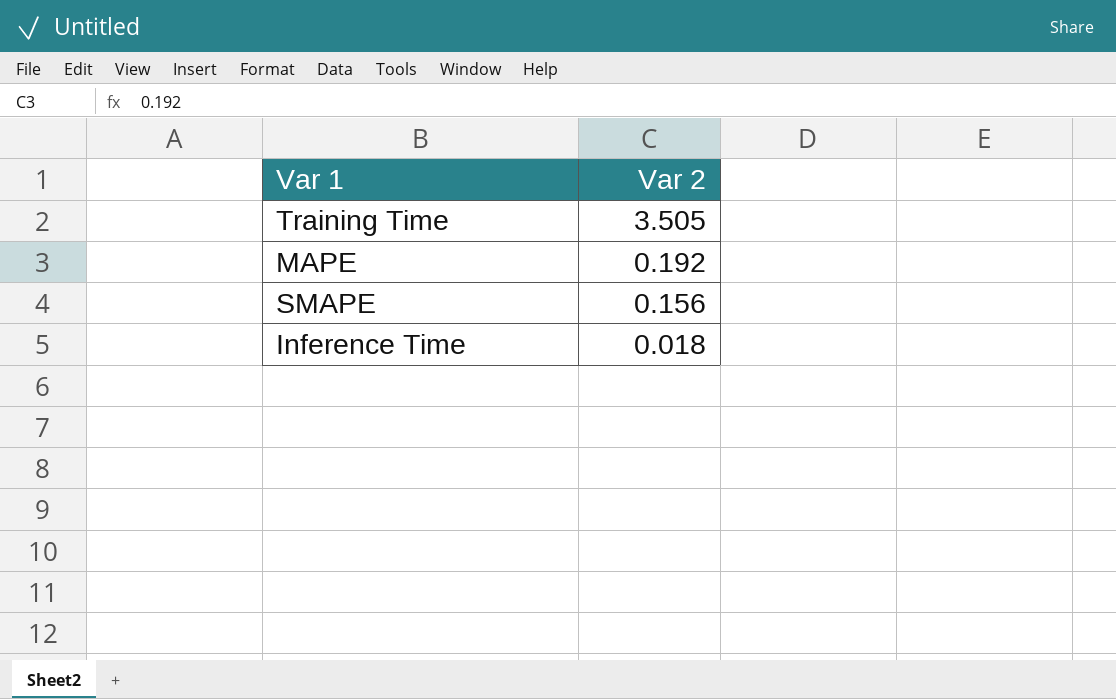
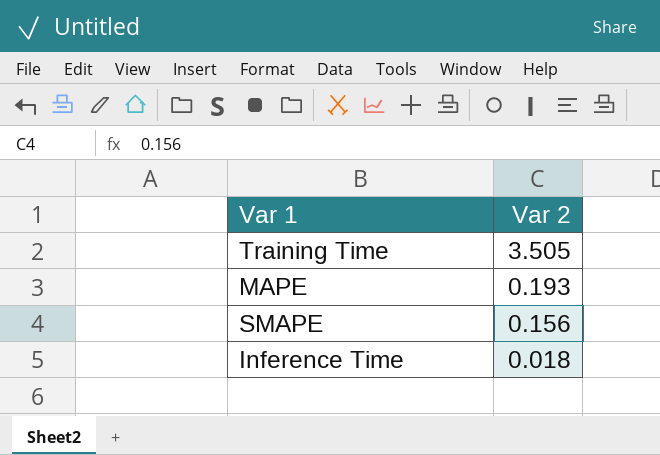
MAPE | Var 2: 0.192 -> 0.193

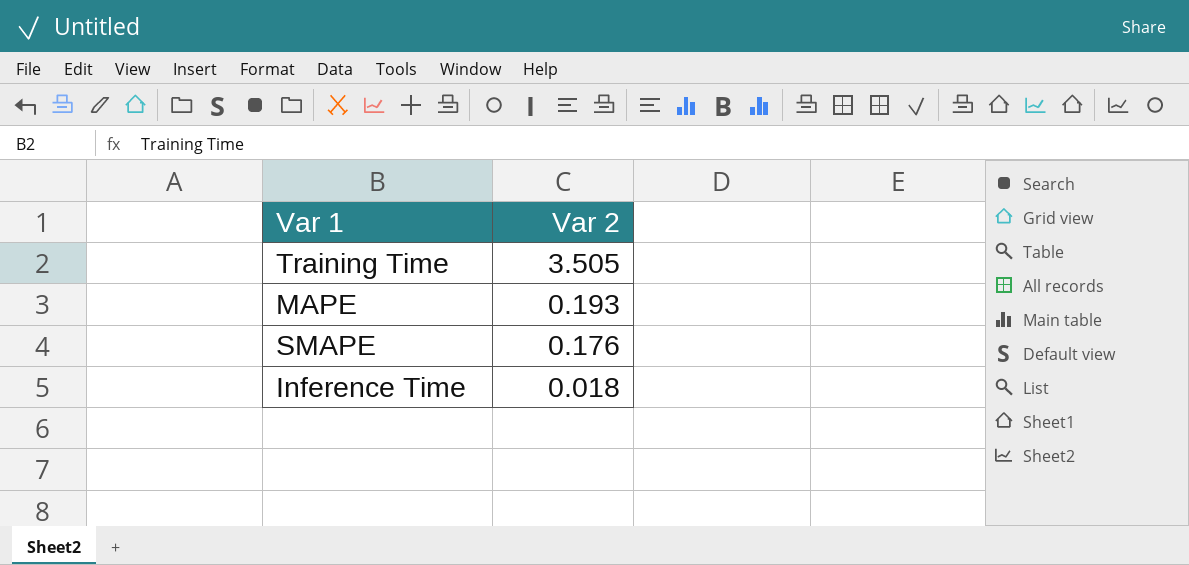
SMAPE | Var 2: 0.156 -> 0.176

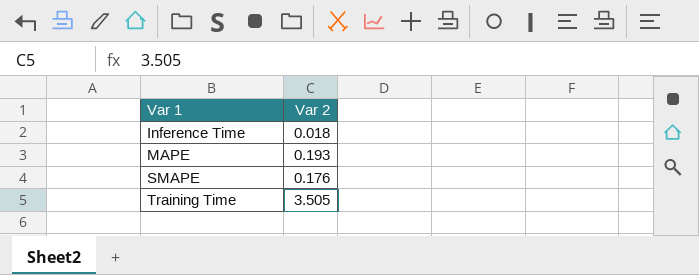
row order: Var 2 descending -> Var 1 ascending

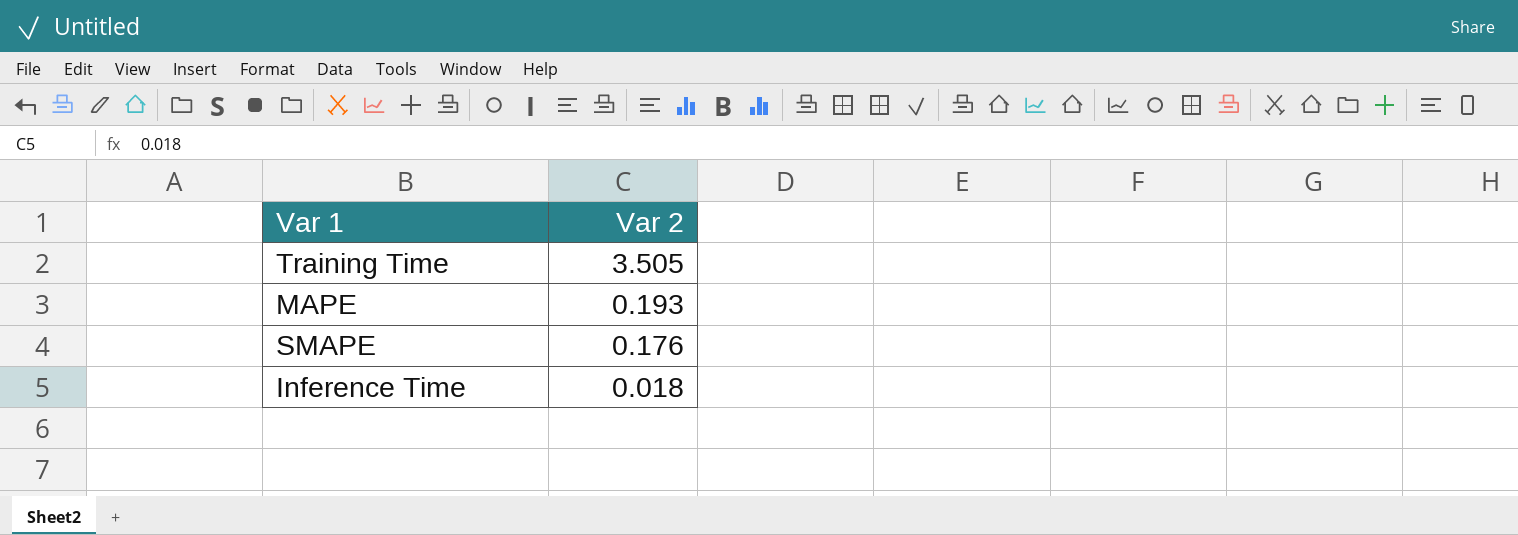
row order: Var 1 ascending -> Var 2 descending

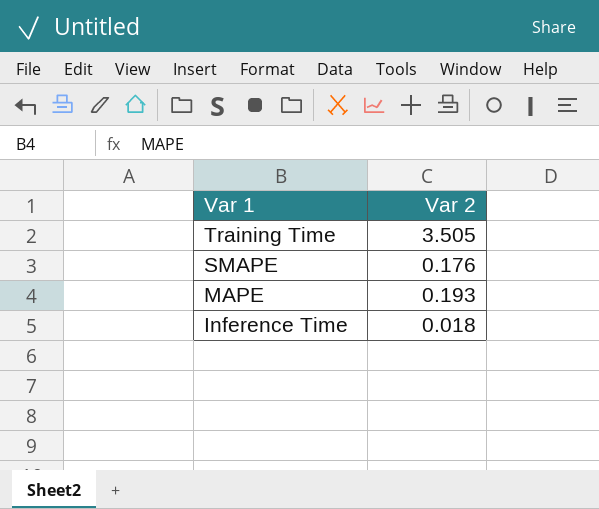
row order: Var 2 descending -> Var 1 descending

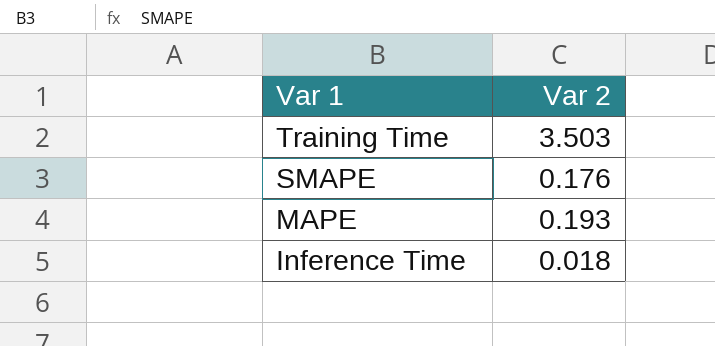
Training Time | Var 2: 3.505 -> 3.503

